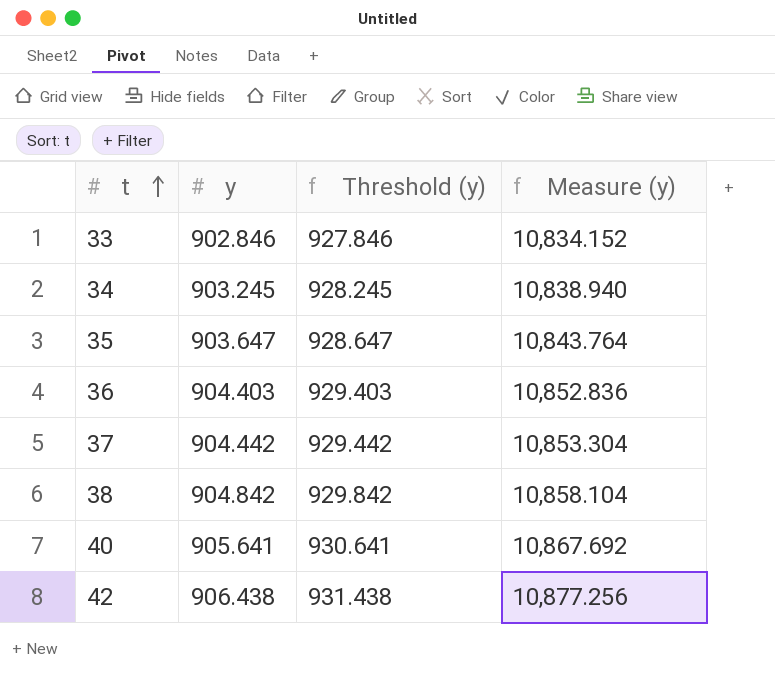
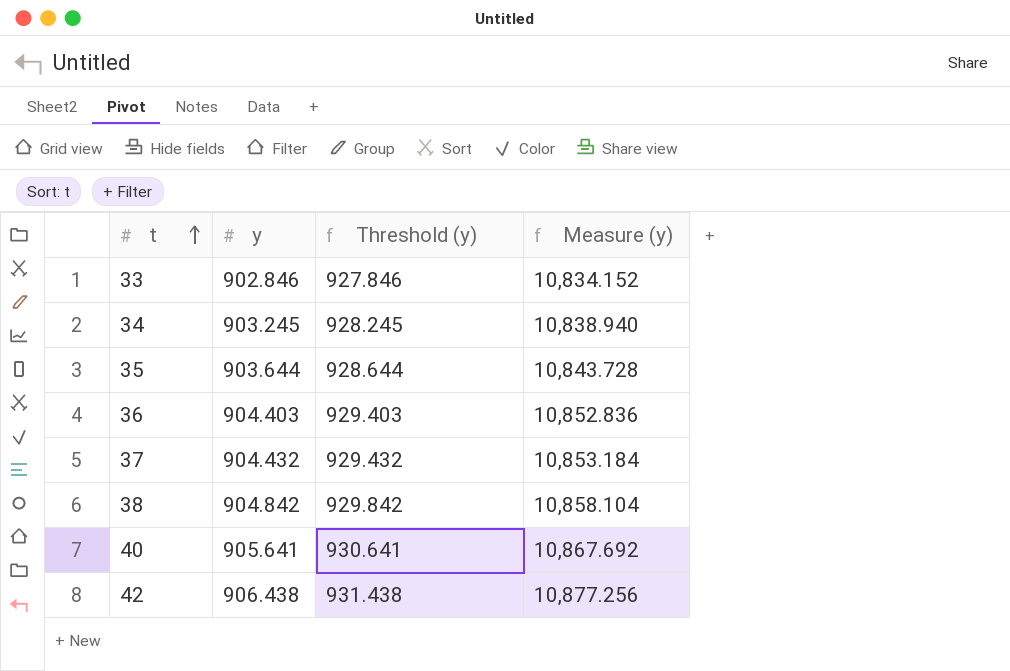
35 | y: 903.647 -> 903.644
35 | Threshold (y): 928.647 -> 928.644
35 | Measure (y): 10,843.764 -> 10,843.728
37 | y: 904.442 -> 904.432
37 | Threshold (y): 929.442 -> 929.432
37 | Measure (y): 10,853.304 -> 10,853.184

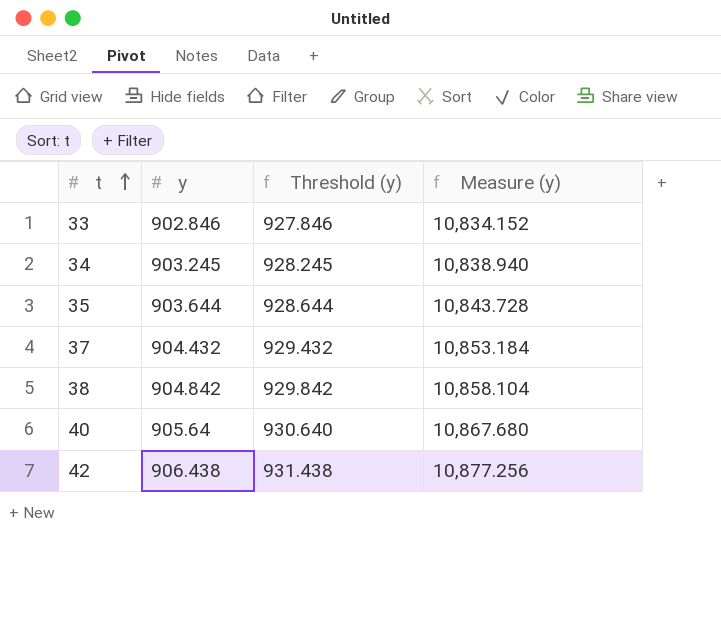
row 36: 904.403 | 929.403 | 10,852.836 -> none
40 | y: 905.641 -> 905.64
40 | Threshold (y): 930.641 -> 930.640
40 | Measure (y): 10,867.692 -> 10,867.680

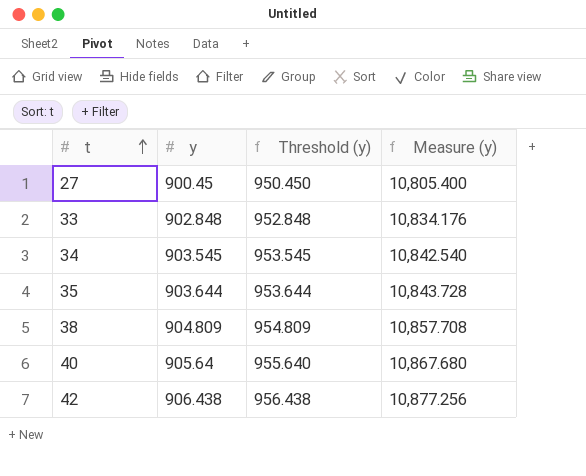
column Threshold (y) | formula: [y] + 25 -> [y] + 50
row 37: 904.432 | 929.432 | 10,853.184 -> none
row 27: none -> 900.45 | 950.450 | 10,805.400
33 | y: 902.846 -> 902.848
33 | Measure (y): 10,834.152 -> 10,834.176
34 | y: 903.245 -> 903.545
34 | Measure (y): 10,838.940 -> 10,842.540
38 | y: 904.842 -> 904.809
38 | Measure (y): 10,858.104 -> 10,857.708

